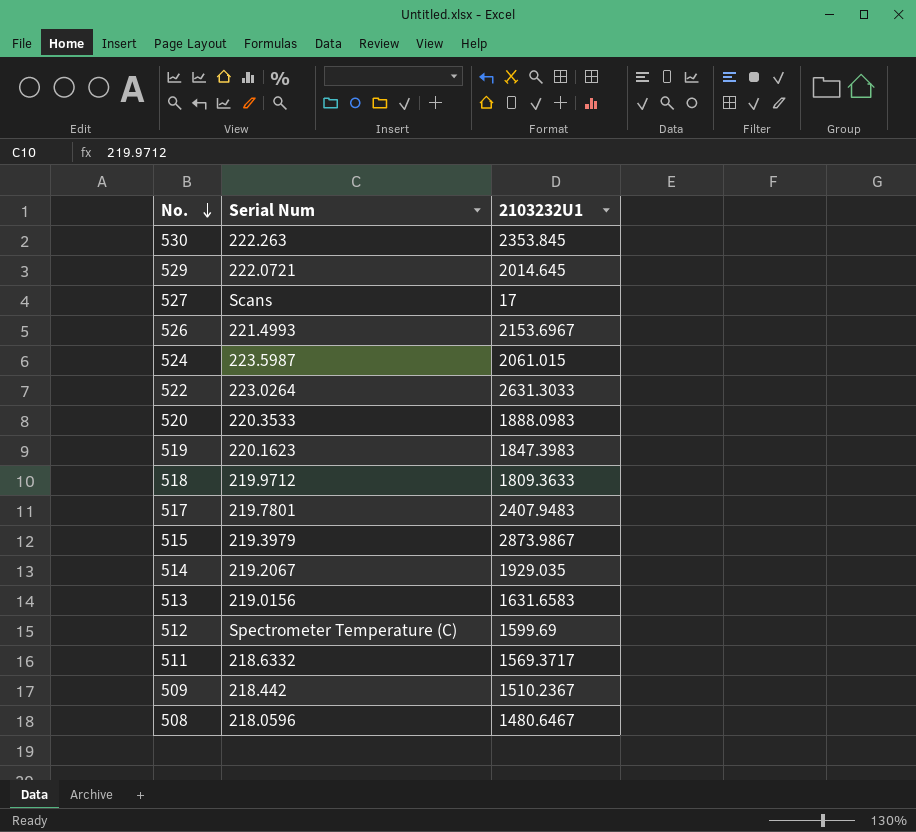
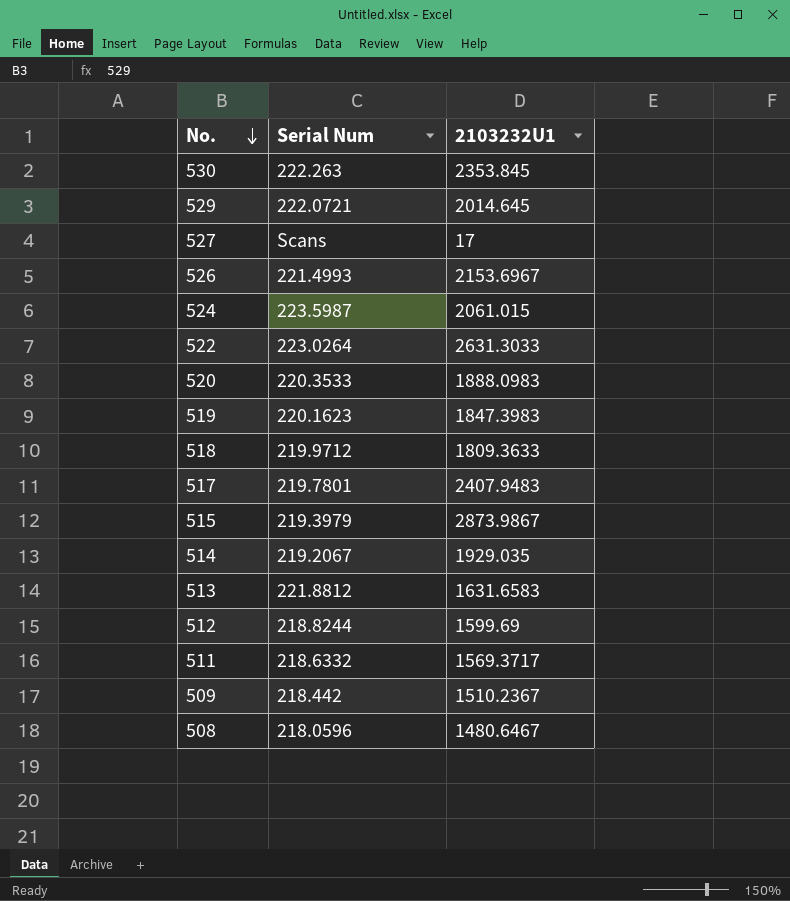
513 | Serial Num: 219.0156 -> 221.8812
512 | Serial Num: Spectrometer Temperature (C) -> 218.8244

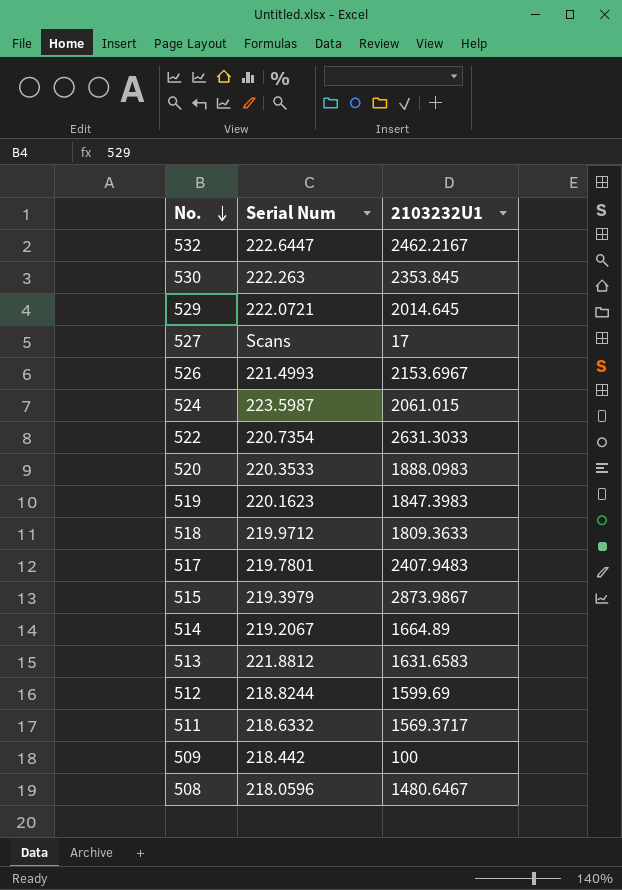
row 532: none -> 222.6447 | 2462.2167
522 | Serial Num: 223.0264 -> 220.7354
514 | 2103232U1: 1929.035 -> 1664.89
509 | 2103232U1: 1510.2367 -> 100

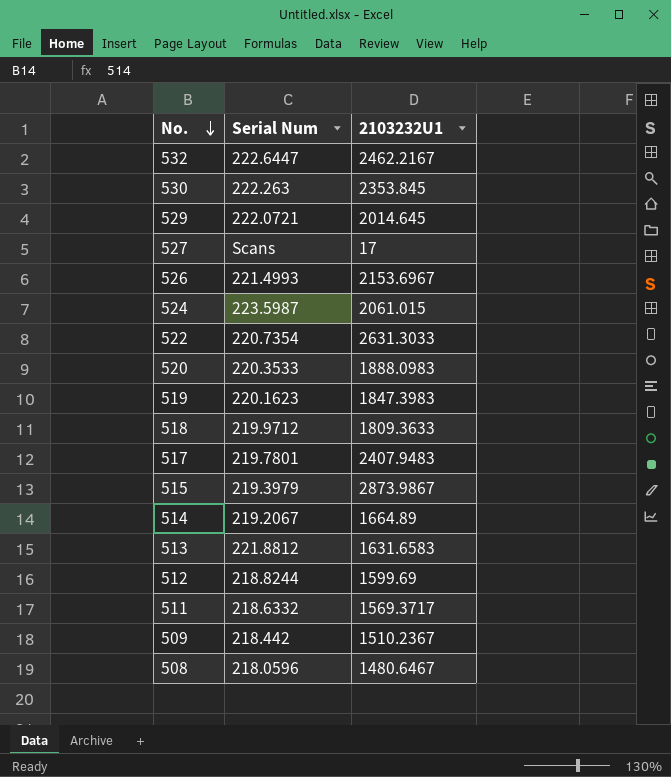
509 | 2103232U1: 100 -> 1510.2367

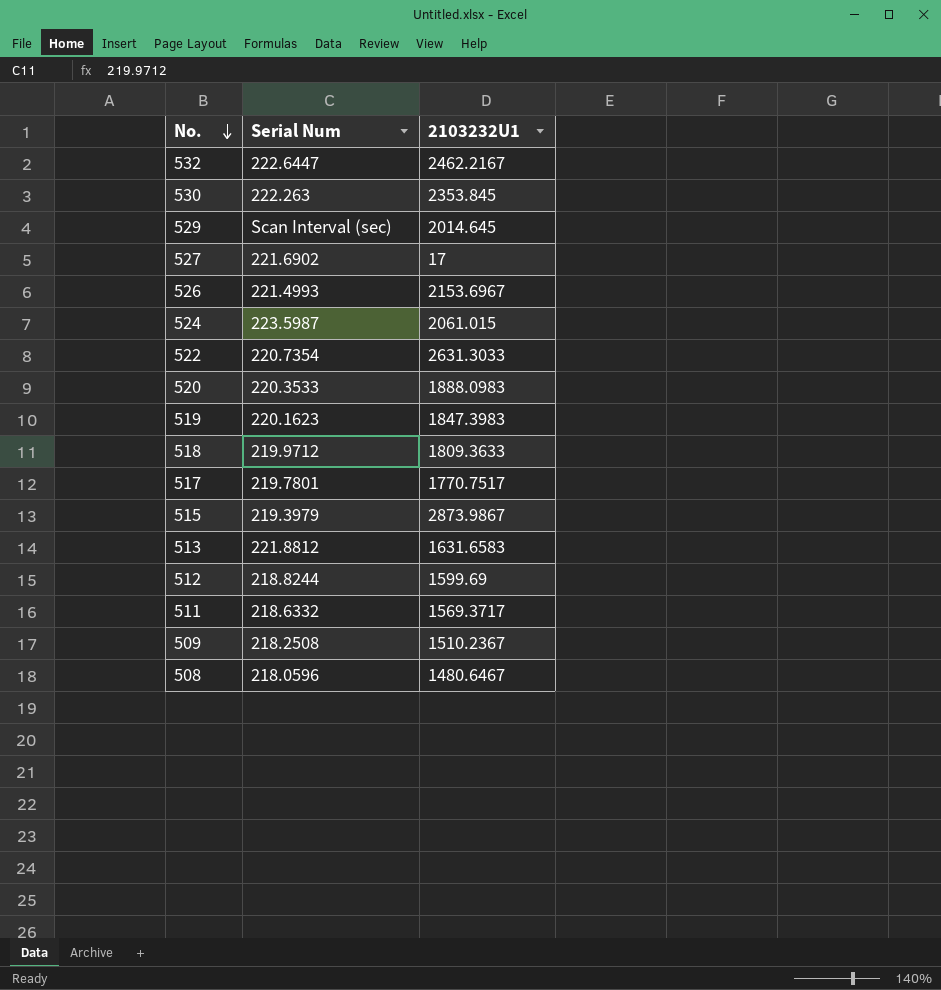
row 514: 219.2067 | 1664.89 -> none
529 | Serial Num: 222.0721 -> Scan Interval (sec)
527 | Serial Num: Scans -> 221.6902
517 | 2103232U1: 2407.9483 -> 1770.7517
509 | Serial Num: 218.442 -> 218.2508

